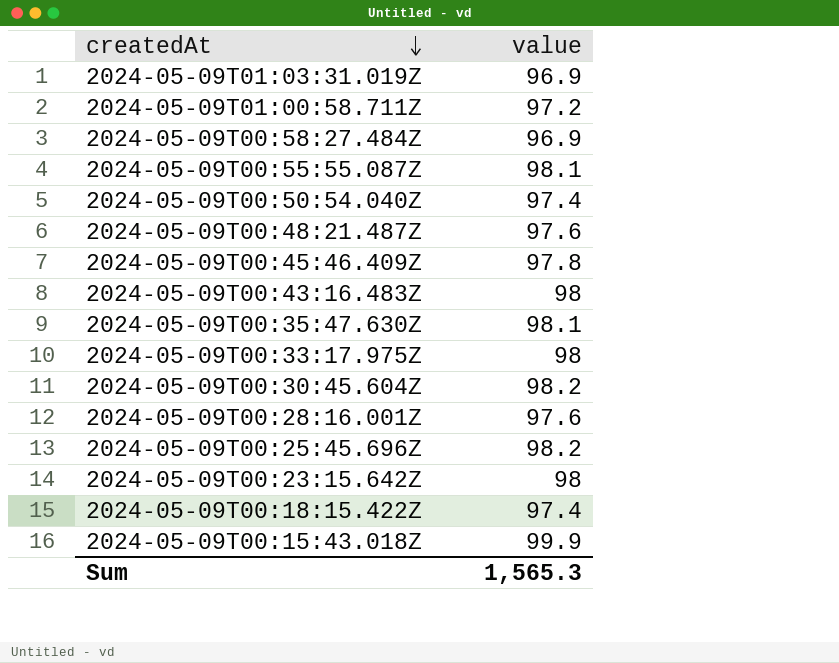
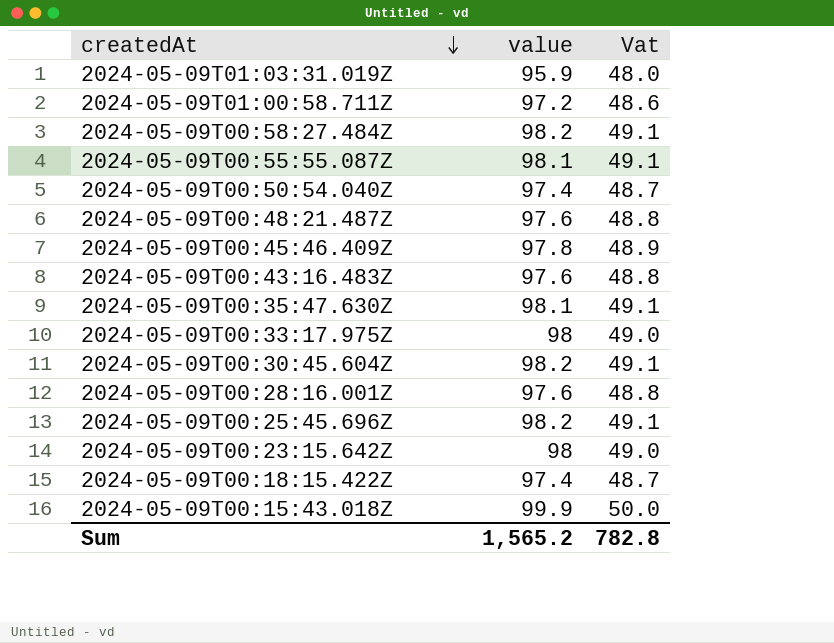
column Vat | formula: none -> [value] * 0.5
2024-05-09T01:03:31.019Z | value: 96.9 -> 95.9
2024-05-09T00:58:27.484Z | value: 96.9 -> 98.2
2024-05-09T00:43:16.483Z | value: 98 -> 97.6
Sum | value: 1,565.3 -> 1,565.2

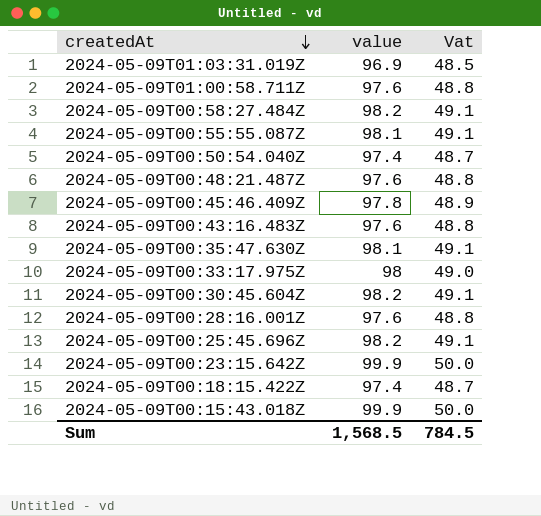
2024-05-09T01:03:31.019Z | value: 95.9 -> 96.9
2024-05-09T01:03:31.019Z | Vat: 48.0 -> 48.5
2024-05-09T01:00:58.711Z | value: 97.2 -> 97.6
2024-05-09T01:00:58.711Z | Vat: 48.6 -> 48.8
2024-05-09T00:23:15.642Z | value: 98 -> 99.9
2024-05-09T00:23:15.642Z | Vat: 49.0 -> 50.0
Sum | value: 1,565.2 -> 1,568.5
Sum | Vat: 782.8 -> 784.5

